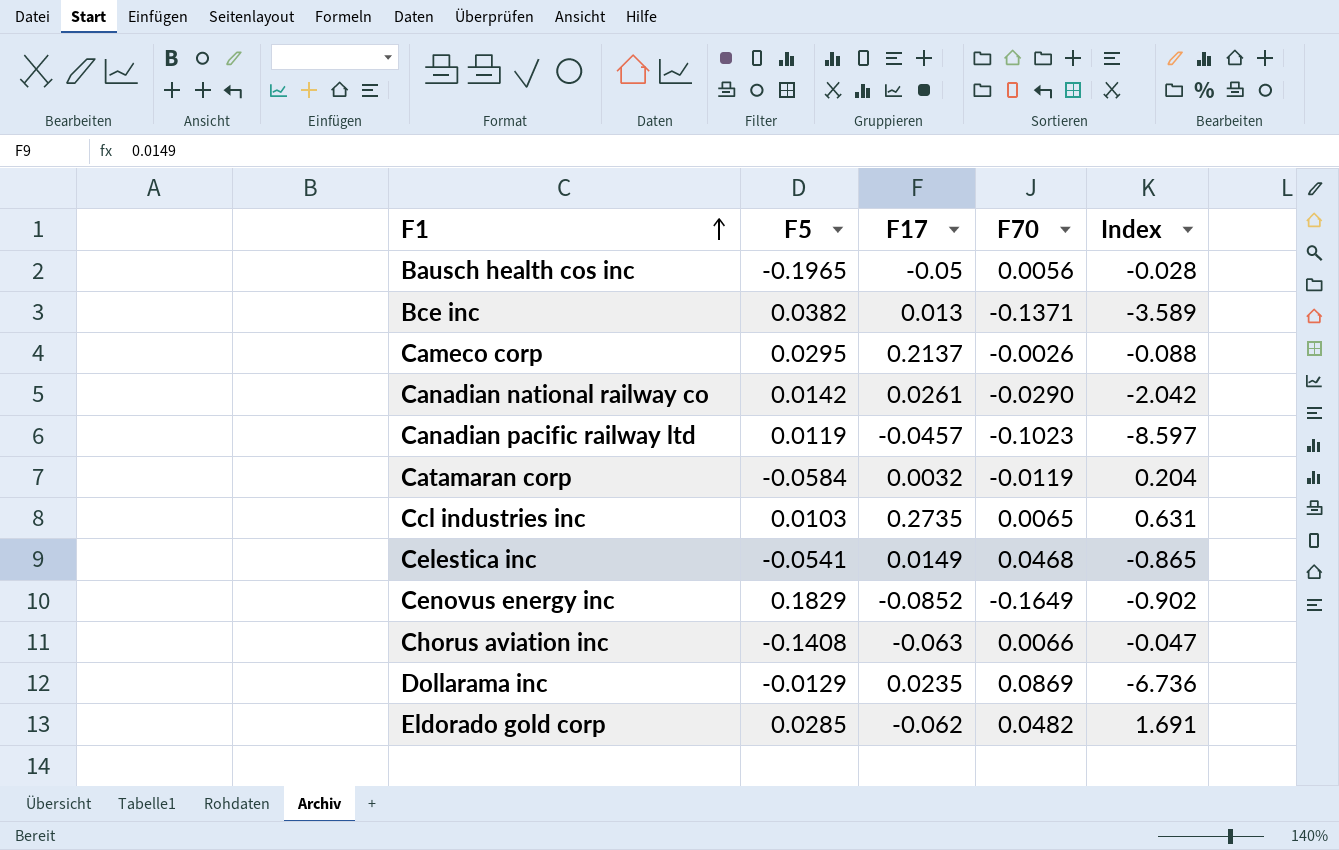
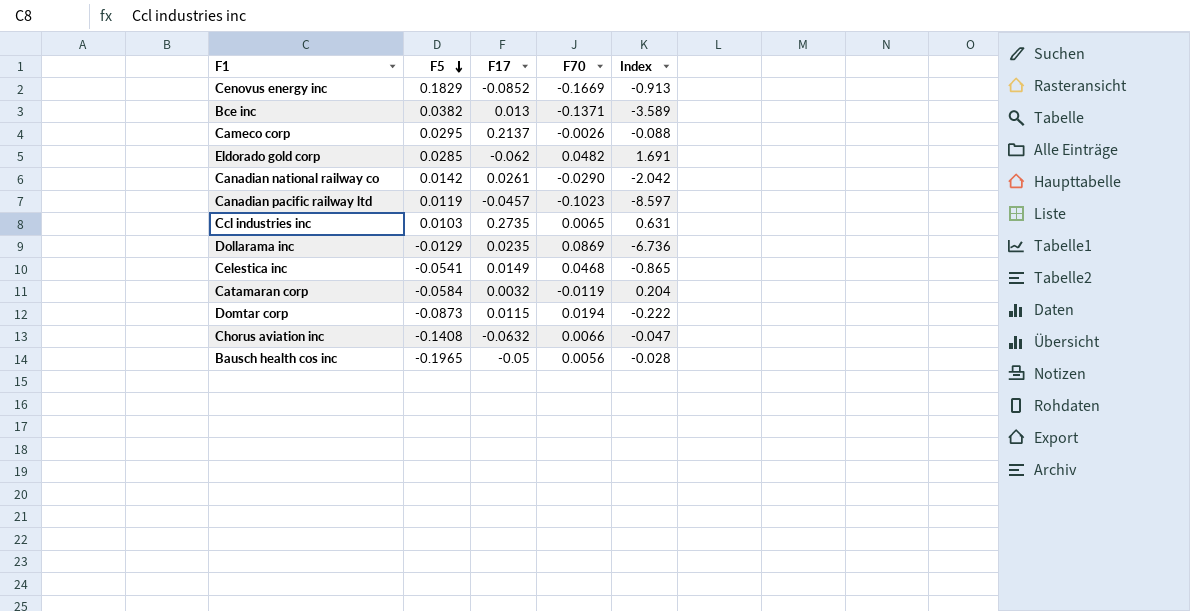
row order: F1 ascending -> F5 descending
Cenovus energy inc | F70: -0.1649 -> -0.1669
Cenovus energy inc | Index: -0.902 -> -0.913
row Domtar corp: none -> -0.0873 | 0.0115 | 0.0194 | -0.222
Chorus aviation inc | F17: -0.063 -> -0.0632

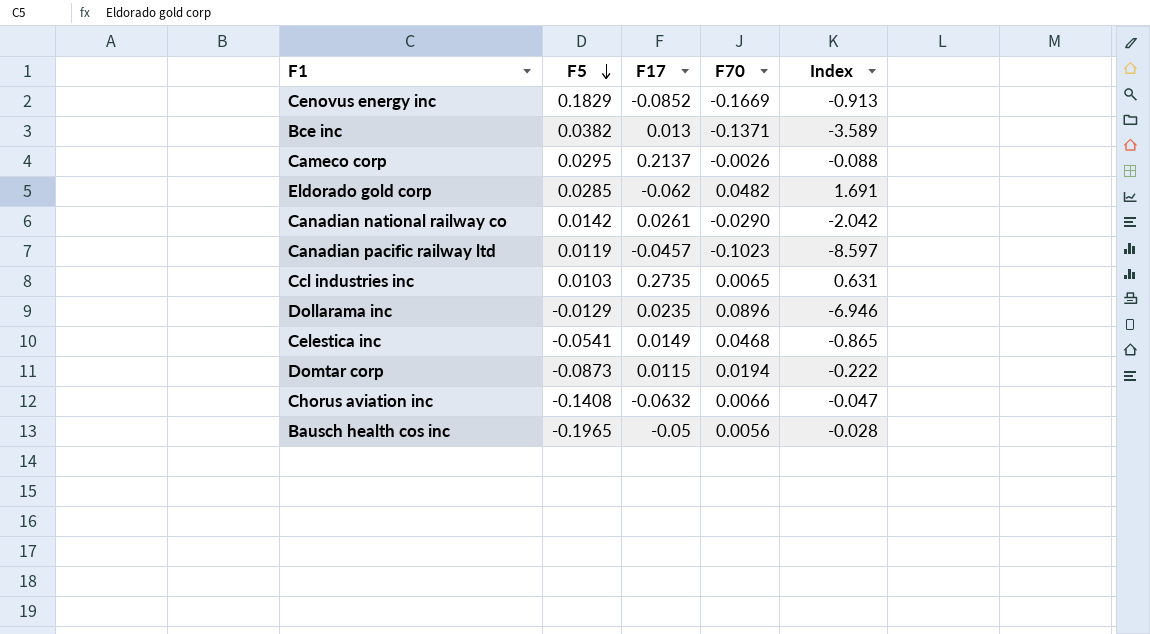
row Catamaran corp: -0.0584 | 0.0032 | -0.0119 | 0.204 -> none
Dollarama inc | F70: 0.0869 -> 0.0896
Dollarama inc | Index: -6.736 -> -6.946

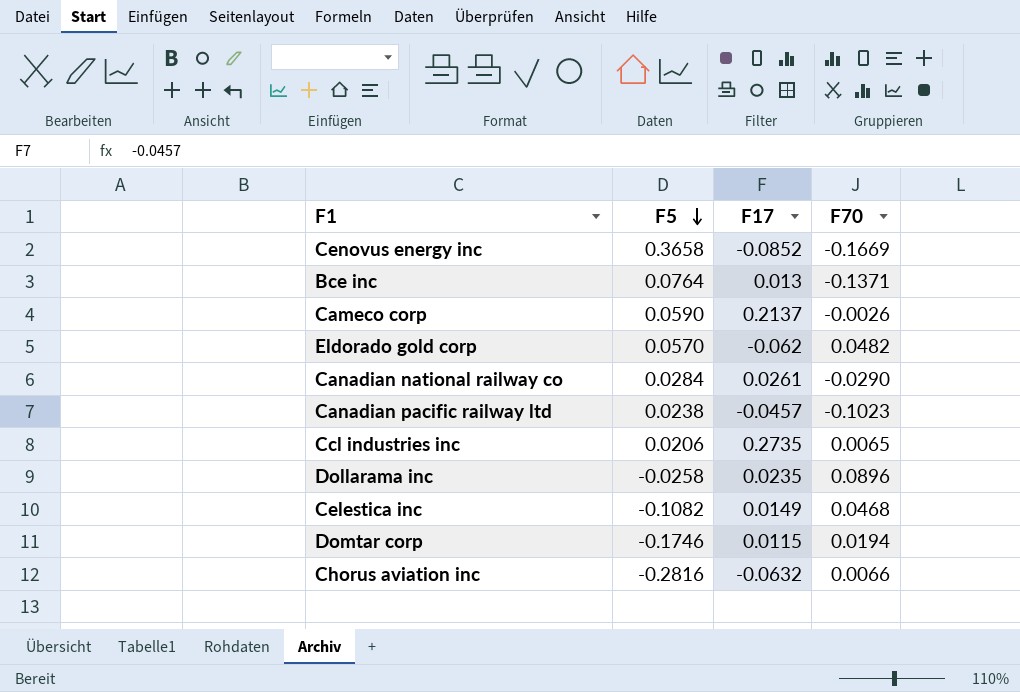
column Index | formula: [F70] / [F5] -> none
row Bausch health cos inc: -0.1965 | -0.05 | 0.0056 | -0.028 -> none
Cenovus energy inc | F5: 0.1829 -> 0.3658
Bce inc | F5: 0.0382 -> 0.0764
Cameco corp | F5: 0.0295 -> 0.0590
Eldorado gold corp | F5: 0.0285 -> 0.0570
Canadian national railway co | F5: 0.0142 -> 0.0284
Canadian pacific railway ltd | F5: 0.0119 -> 0.0238
Ccl industries inc | F5: 0.0103 -> 0.0206
Dollarama inc | F5: -0.0129 -> -0.0258
Celestica inc | F5: -0.0541 -> -0.1082
Domtar corp | F5: -0.0873 -> -0.1746
Chorus aviation inc | F5: -0.1408 -> -0.2816

